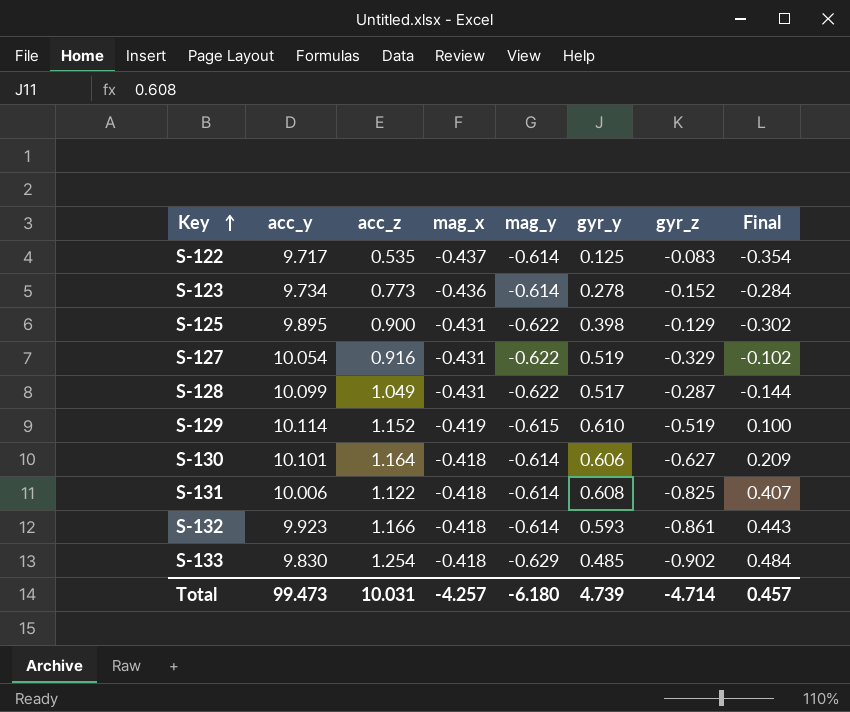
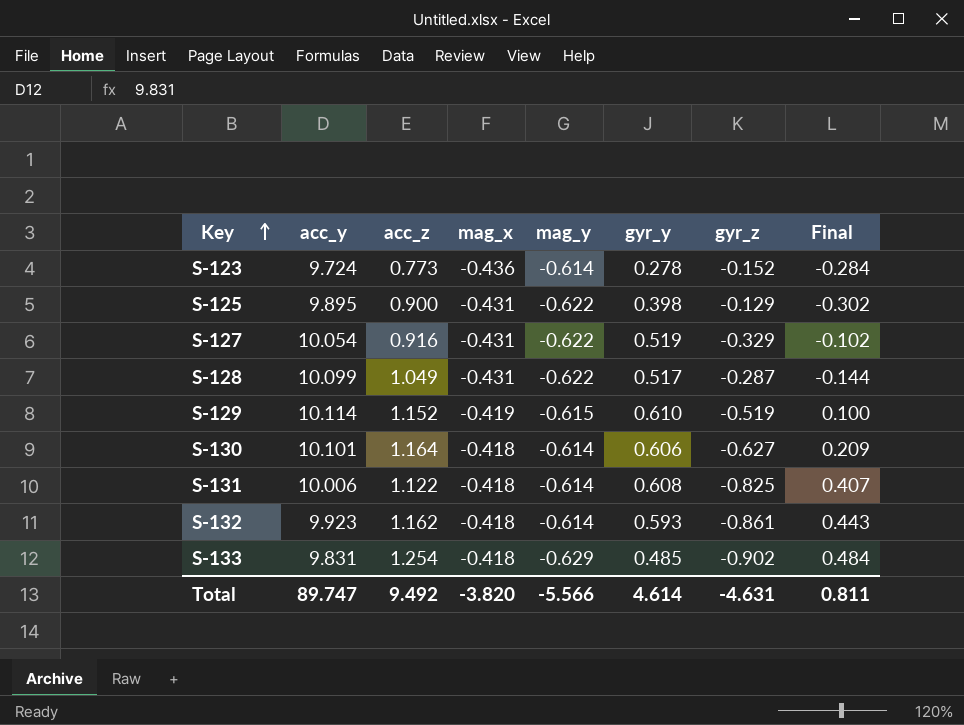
row S-122: 9.717 | 0.535 | -0.437 | -0.614 | 0.125 | -0.083 | -0.354 -> none
S-123 | acc_y: 9.734 -> 9.724
S-132 | acc_z: 1.166 -> 1.162
S-133 | acc_y: 9.830 -> 9.831
Total | acc_y: 99.473 -> 89.747
Total | acc_z: 10.031 -> 9.492
Total | mag_x: -4.257 -> -3.820
Total | mag_y: -6.180 -> -5.566
Total | gyr_y: 4.739 -> 4.614
Total | gyr_z: -4.714 -> -4.631
Total | Final: 0.457 -> 0.811

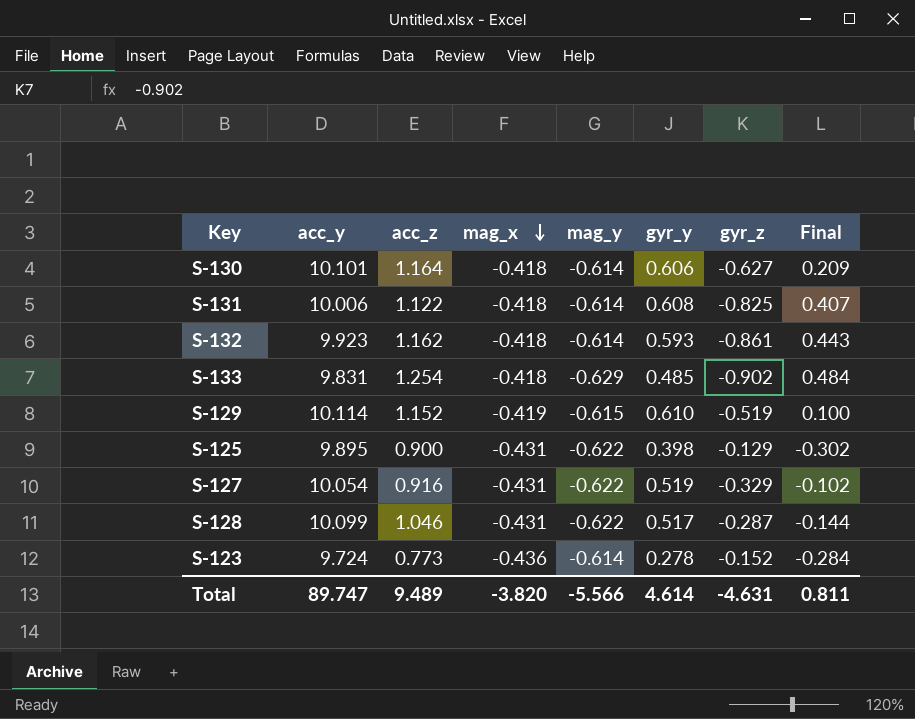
row order: Key ascending -> mag_x descending
S-128 | acc_z: 1.049 -> 1.046
Total | acc_z: 9.492 -> 9.489

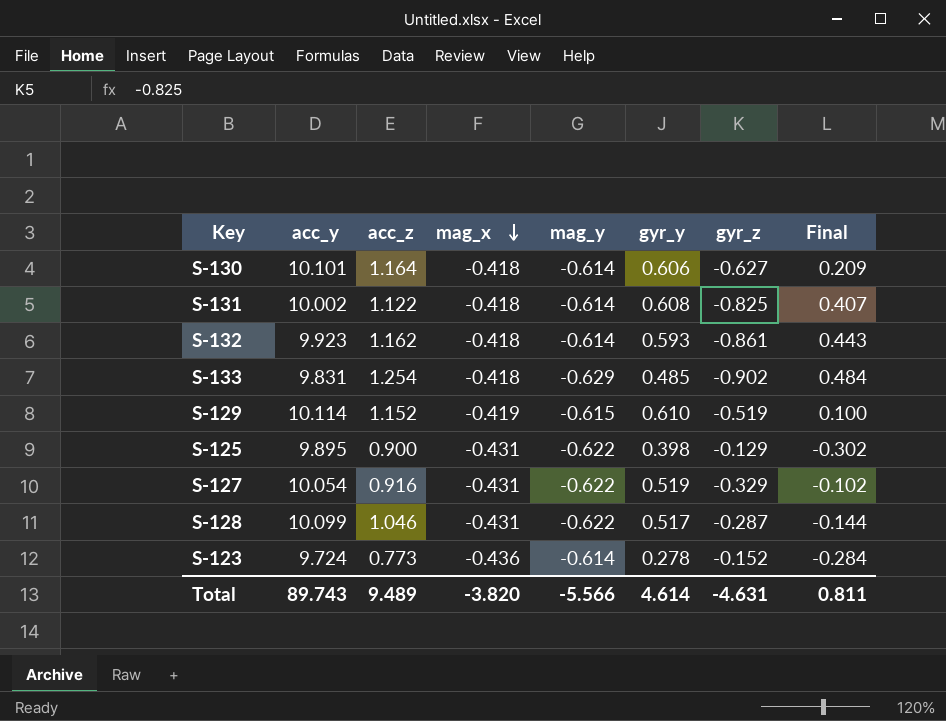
S-131 | acc_y: 10.006 -> 10.002
Total | acc_y: 89.747 -> 89.743

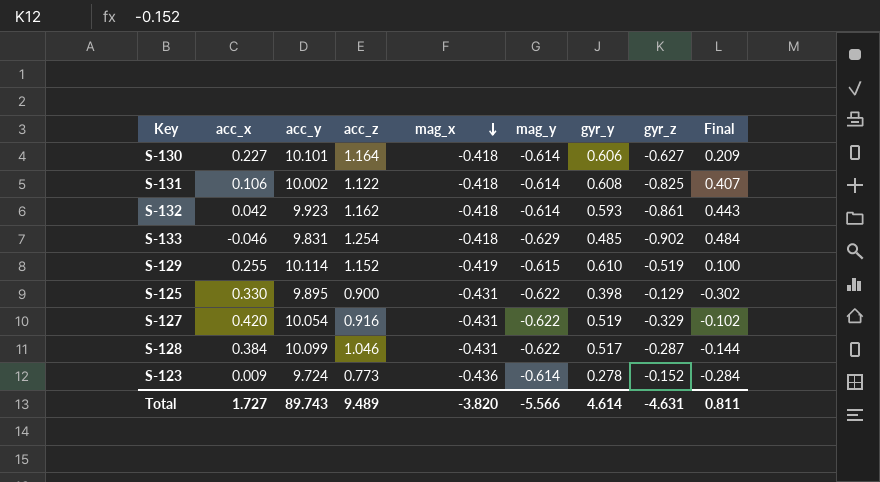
column acc_x | position: none -> 2

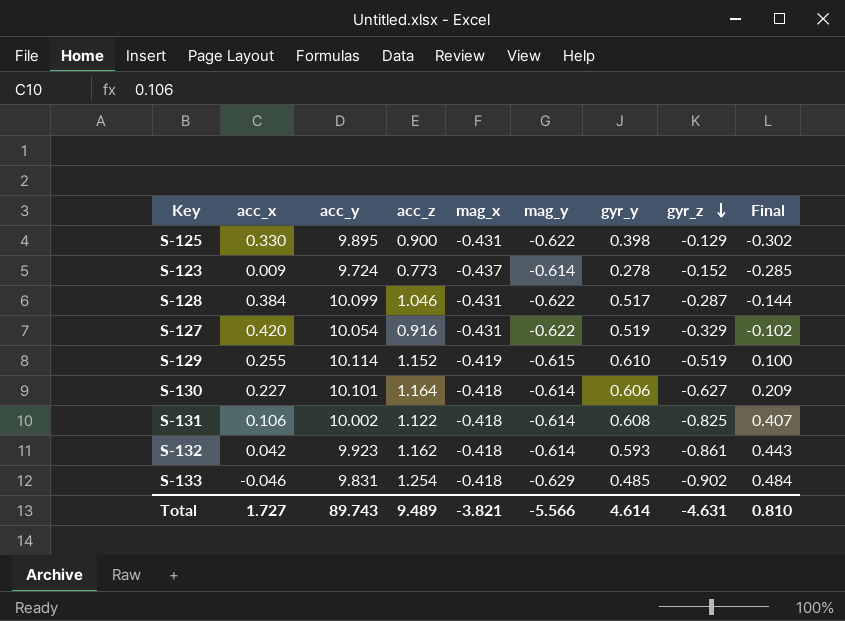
row order: mag_x descending -> gyr_z descending
S-123 | mag_x: -0.436 -> -0.437
S-123 | Final: -0.284 -> -0.285
Total | mag_x: -3.820 -> -3.821
Total | Final: 0.811 -> 0.810

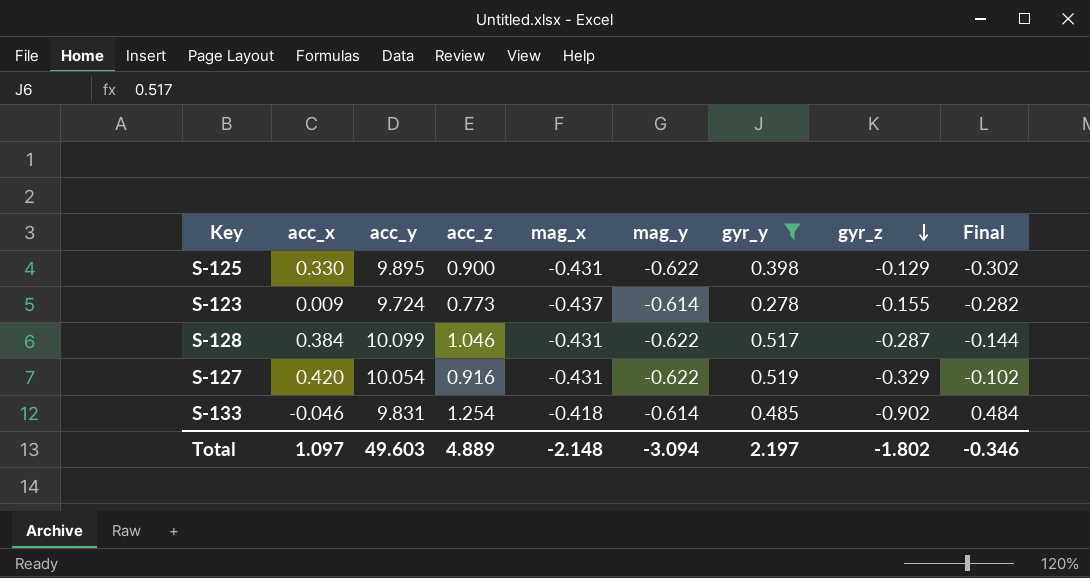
filter: none -> gyr_y <= 0.519
S-123 | gyr_z: -0.152 -> -0.155
S-123 | Final: -0.285 -> -0.282
S-133 | mag_y: -0.629 -> -0.614
Total | acc_x: 1.727 -> 1.097
Total | acc_y: 89.743 -> 49.603
Total | acc_z: 9.489 -> 4.889
Total | mag_x: -3.821 -> -2.148
Total | mag_y: -5.566 -> -3.094
Total | gyr_y: 4.614 -> 2.197
Total | gyr_z: -4.631 -> -1.802
Total | Final: 0.810 -> -0.346

